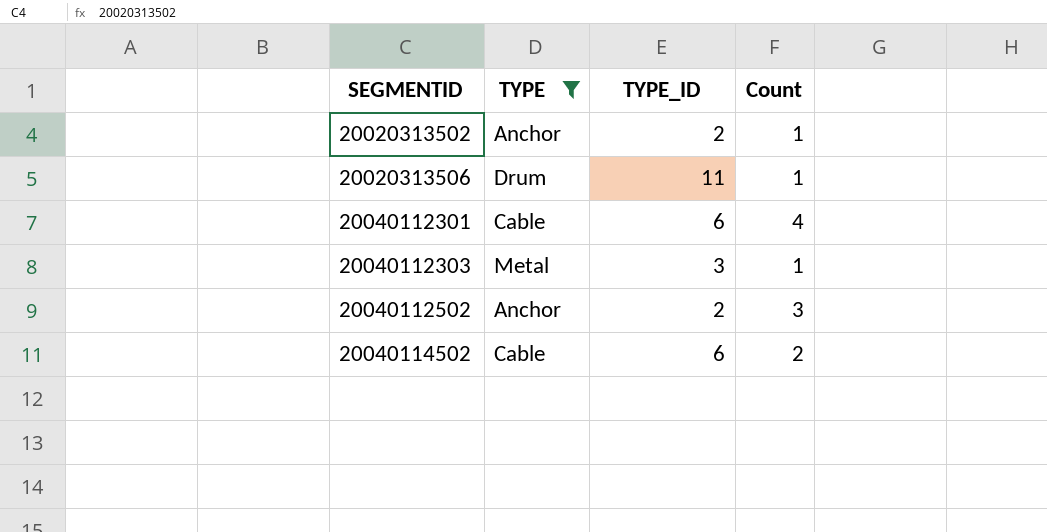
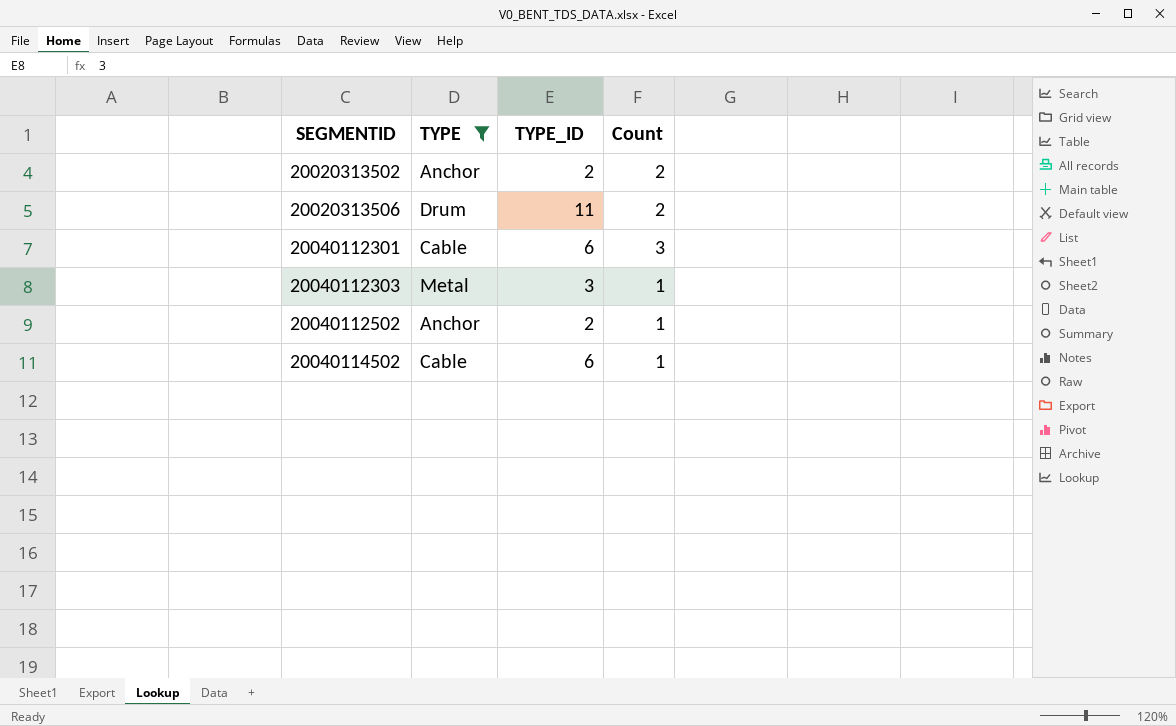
20020313502 | Count: 1 -> 2
20020313506 | Count: 1 -> 2
20040112301 | Count: 4 -> 3
20040112502 | Count: 3 -> 1
20040114502 | Count: 2 -> 1

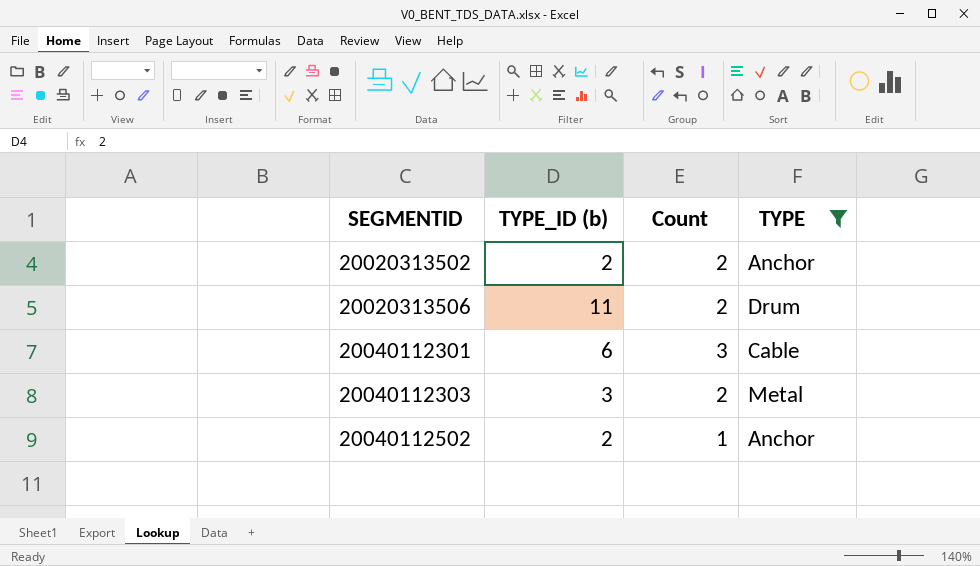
column name: TYPE_ID -> TYPE_ID (b)
column TYPE | position: 2 -> 4
row 20040114502: Cable | 6 | 1 -> none
20040112303 | Count: 1 -> 2

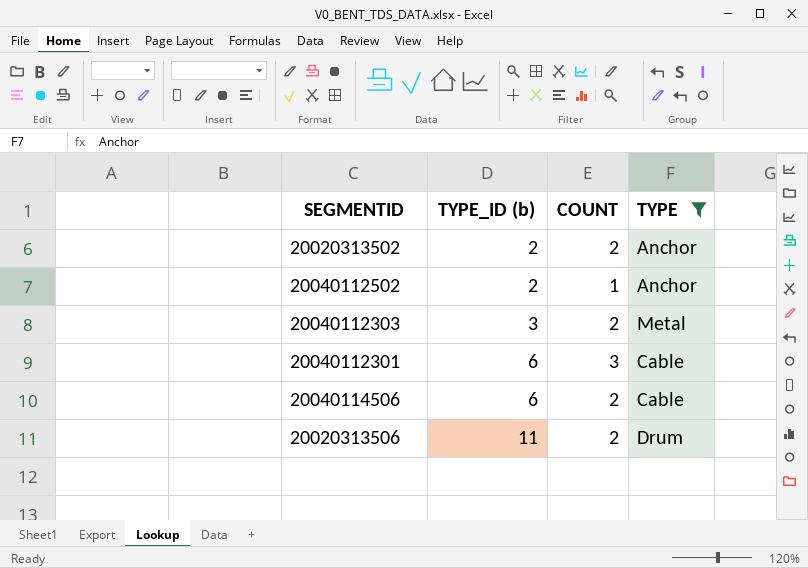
row order: SEGMENTID ascending -> TYPE_ID (b) ascending
column name: Count -> COUNT
row 20040114506: none -> 6 | 2 | Cable

